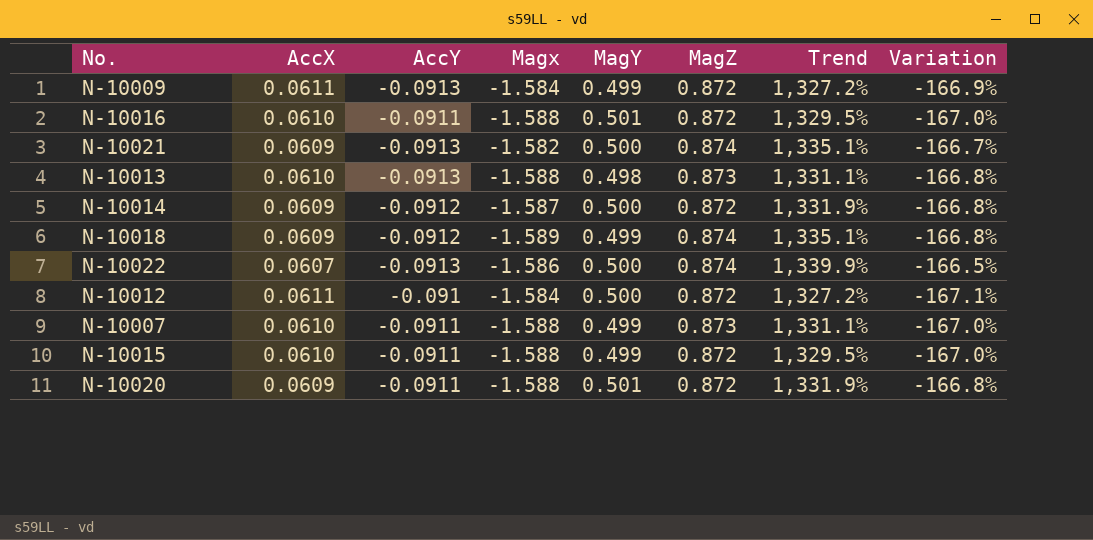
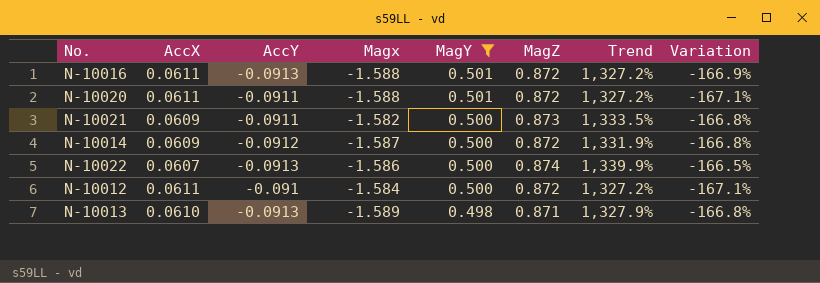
filter: none -> MagY != 0.499
row order: none -> MagY descending
N-10016 | AccX: 0.0610 -> 0.0611
N-10016 | AccY: -0.0911 -> -0.0913
N-10016 | Trend: 1,329.5% -> 1,327.2%
N-10016 | Variation: -167.0% -> -166.9%
N-10020 | AccX: 0.0609 -> 0.0611
N-10020 | Trend: 1,331.9% -> 1,327.2%
N-10020 | Variation: -166.8% -> -167.1%
N-10021 | AccY: -0.0913 -> -0.0911
N-10021 | MagZ: 0.874 -> 0.873
N-10021 | Trend: 1,335.1% -> 1,333.5%
N-10021 | Variation: -166.7% -> -166.8%
N-10013 | Magx: -1.588 -> -1.589
N-10013 | MagZ: 0.873 -> 0.871
N-10013 | Trend: 1,331.1% -> 1,327.9%

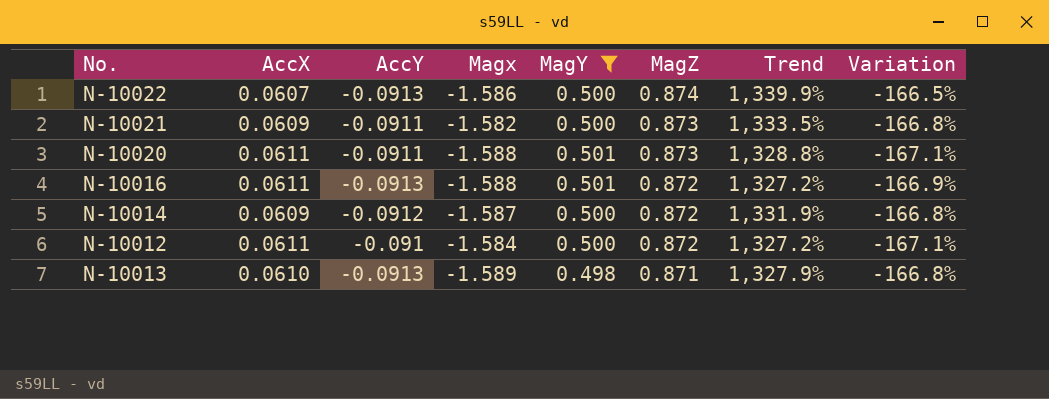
row order: MagY descending -> MagZ descending
N-10020 | MagZ: 0.872 -> 0.873
N-10020 | Trend: 1,327.2% -> 1,328.8%

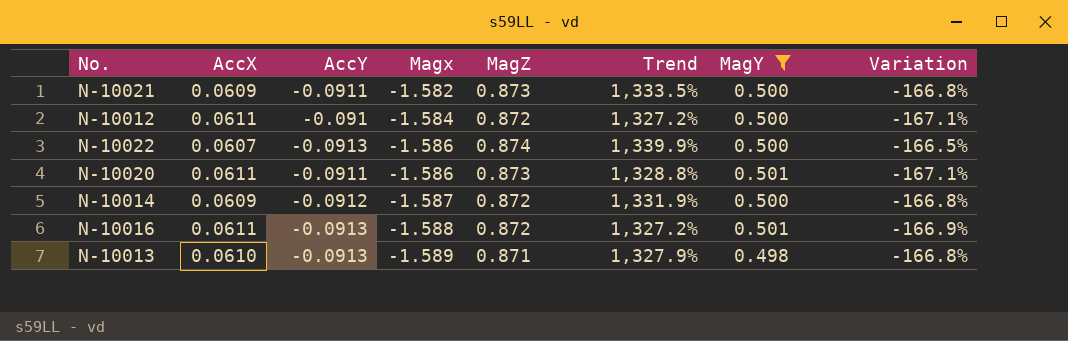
row order: MagZ descending -> Magx descending
column MagY | position: 5 -> 7
N-10020 | Magx: -1.588 -> -1.586

